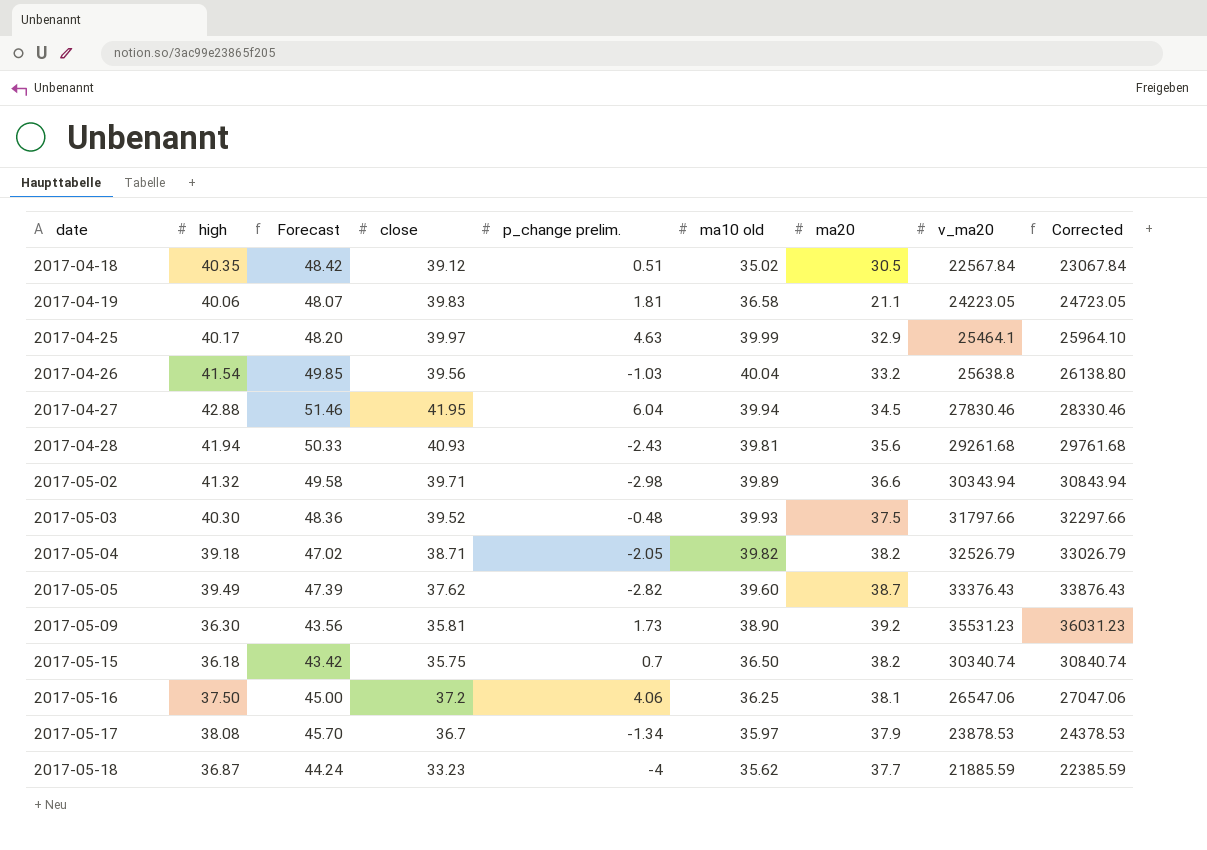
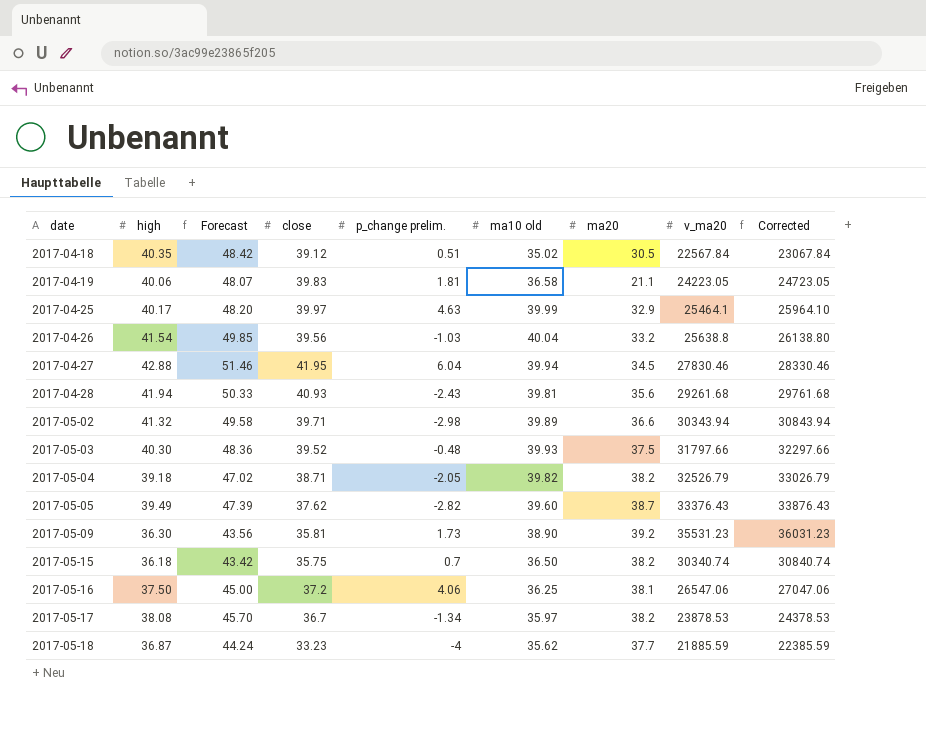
2017-05-17 | ma20: 37.9 -> 38.2

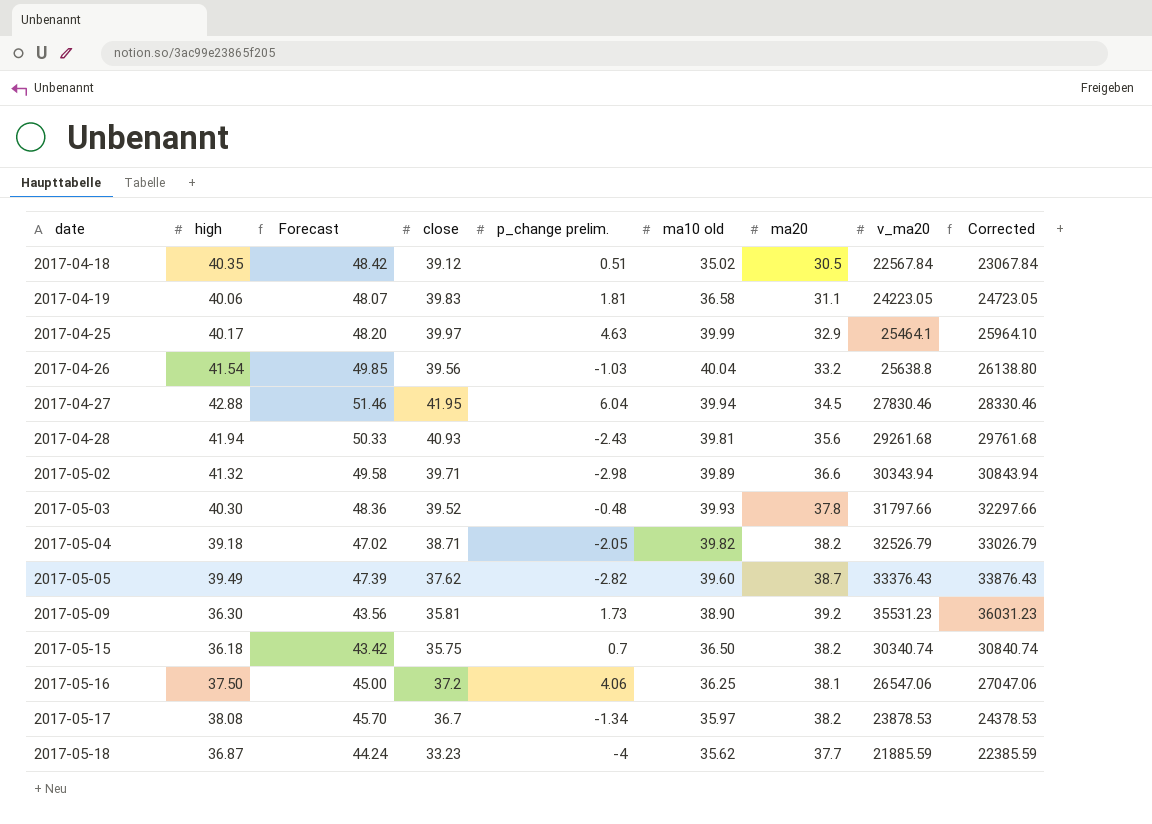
2017-04-19 | ma20: 21.1 -> 31.1
2017-05-03 | ma20: 37.5 -> 37.8

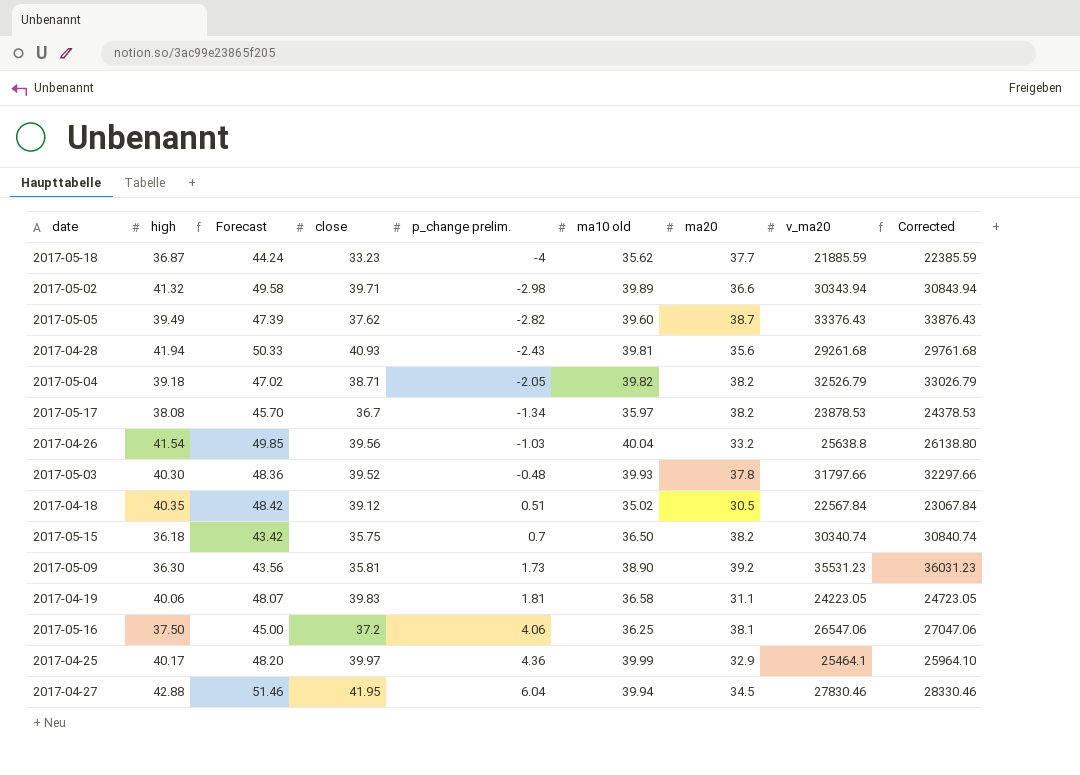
row order: date ascending -> p_change prelim. ascending
2017-04-25 | p_change prelim.: 4.63 -> 4.36

